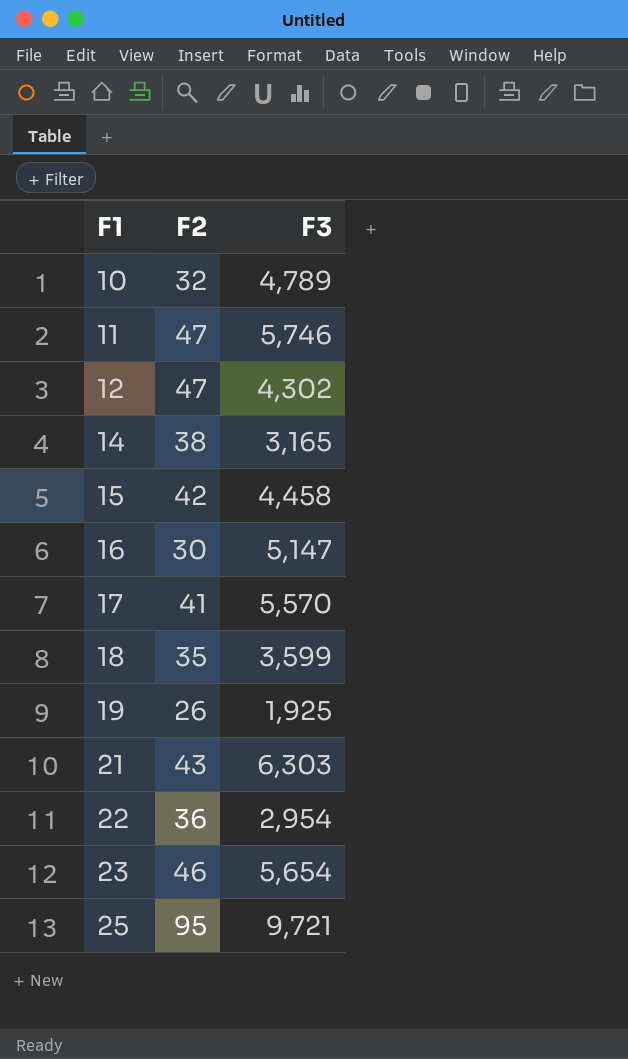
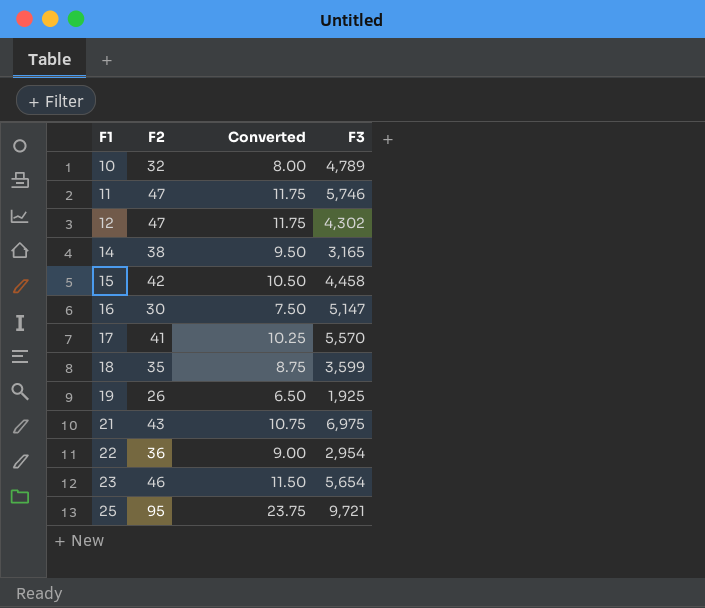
column Converted | formula: none -> [F2] * 0.25
21 | F3: 6,303 -> 6,975

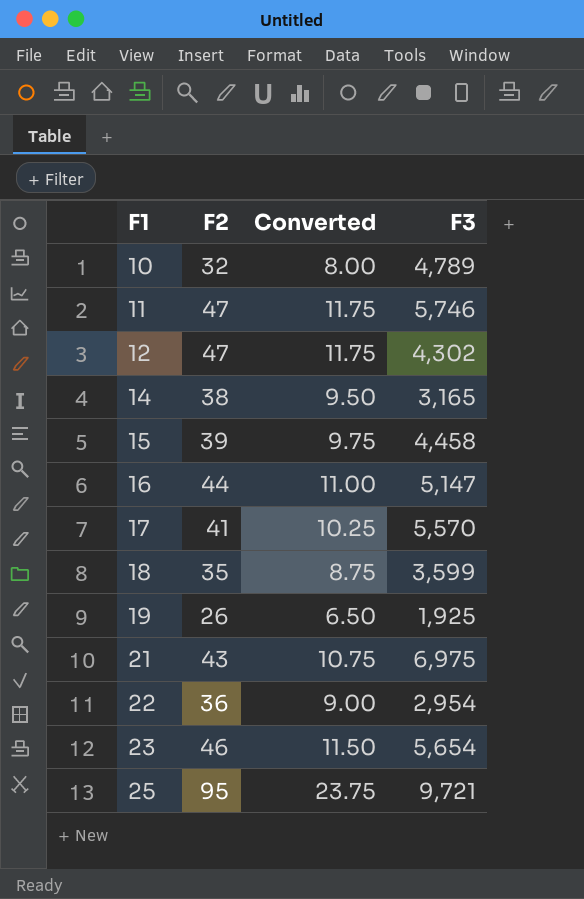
15 | F2: 42 -> 39
15 | Converted: 10.50 -> 9.75
16 | F2: 30 -> 44
16 | Converted: 7.50 -> 11.00

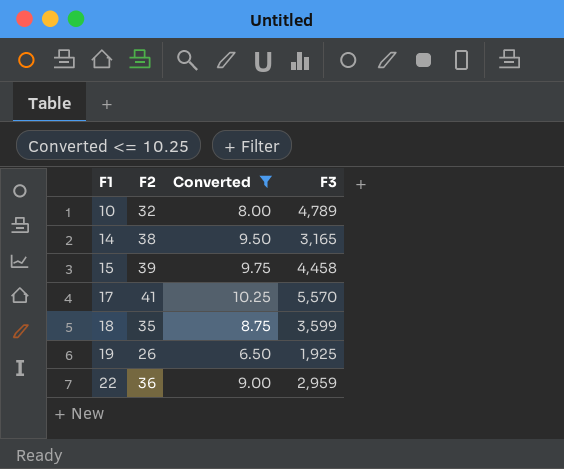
filter: none -> Converted <= 10.25
22 | F3: 2,954 -> 2,959

